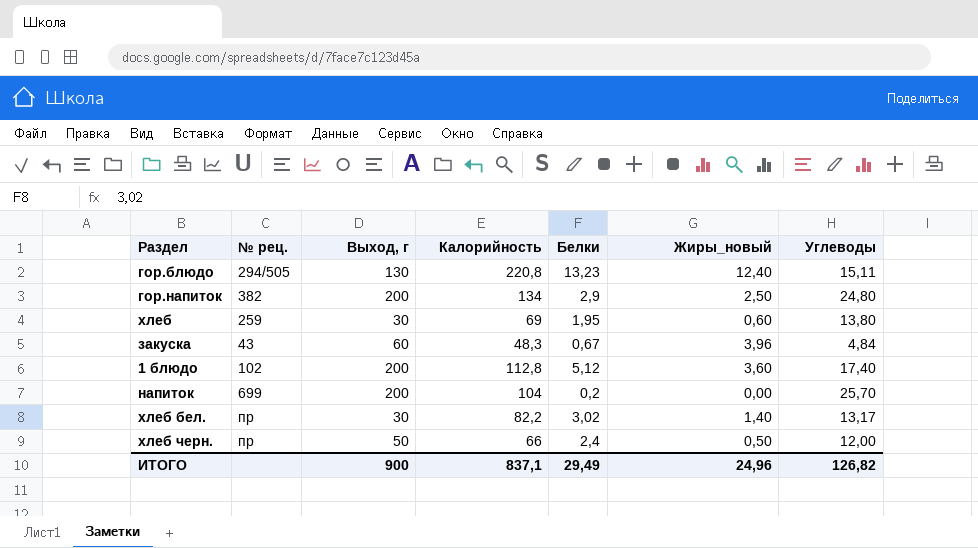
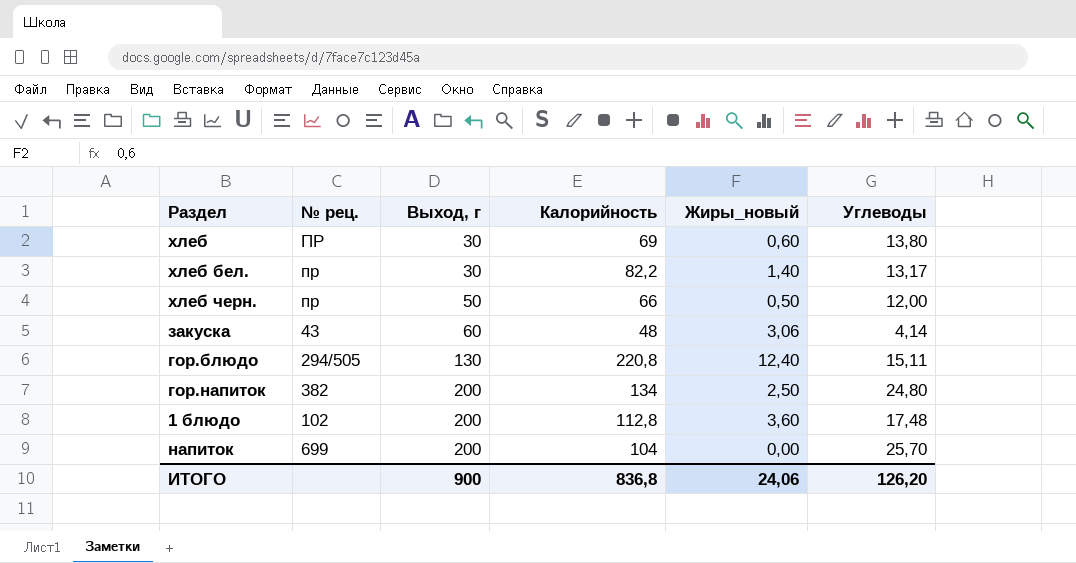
row order: none -> Выход, г ascending
column Белки | position: 5 -> none
хлеб | № рец.: 259 -> ПР
закуска | Калорийность: 48,3 -> 48
закуска | Жиры_новый: 3,96 -> 3,06
закуска | Углеводы: 4,84 -> 4,14
1 блюдо | Углеводы: 17,40 -> 17,48
ИТОГО | Калорийность: 837,1 -> 836,8
ИТОГО | Жиры_новый: 24,96 -> 24,06
ИТОГО | Углеводы: 126,82 -> 126,20

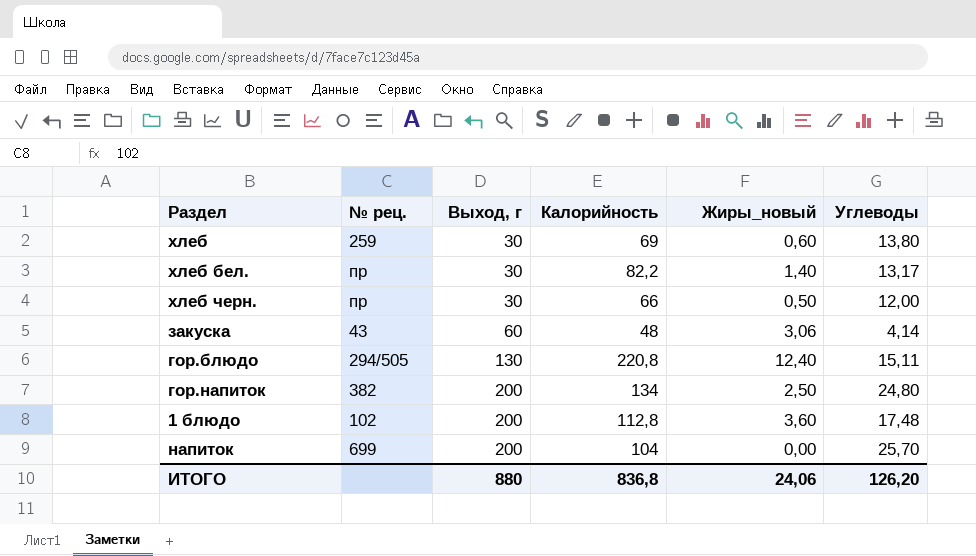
хлеб | № рец.: ПР -> 259
хлеб черн. | Выход, г: 50 -> 30
ИТОГО | Выход, г: 900 -> 880

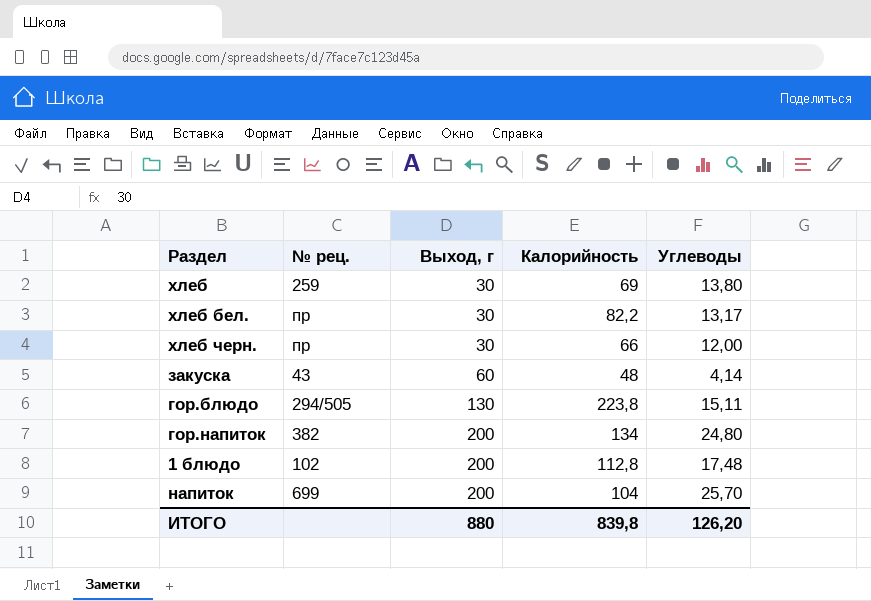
column Жиры_новый | position: 5 -> none
гор.блюдо | Калорийность: 220,8 -> 223,8
ИТОГО | Калорийность: 836,8 -> 839,8

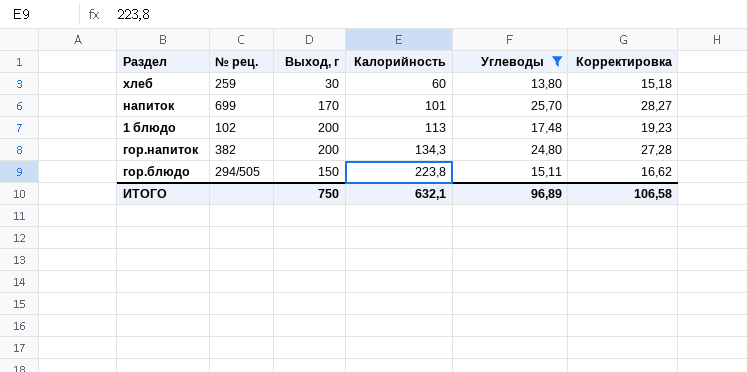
filter: none -> Углеводы >= 13,80
row order: Выход, г ascending -> Калорийность ascending
column Корректировка | formula: none -> [Углеводы] * 1,1
хлеб | Калорийность: 69 -> 60
напиток | Выход, г: 200 -> 170
напиток | Калорийность: 104 -> 101
1 блюдо | Калорийность: 112,8 -> 113
гор.напиток | Калорийность: 134 -> 134,3
гор.блюдо | Выход, г: 130 -> 150
ИТОГО | Выход, г: 880 -> 750
ИТОГО | Калорийность: 839,8 -> 632,1
ИТОГО | Углеводы: 126,20 -> 96,89

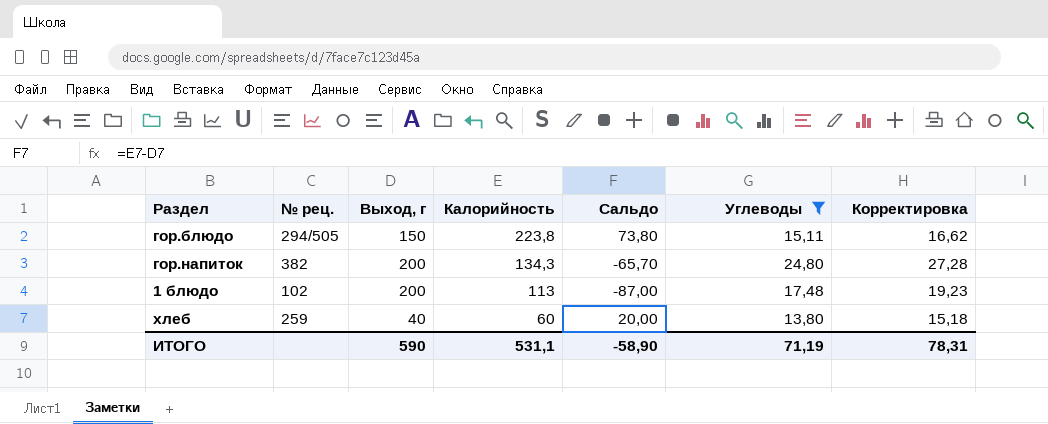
row order: Калорийность ascending -> Калорийность descending
column Сальдо | formula: none -> [Калорийность] - [Выход, г]
row напиток: 699 | 170 | 101 | 25,70 | 28,27 -> none
хлеб | Выход, г: 30 -> 40
ИТОГО | Выход, г: 750 -> 590
ИТОГО | Калорийность: 632,1 -> 531,1
ИТОГО | Углеводы: 96,89 -> 71,19
ИТОГО | Корректировка: 106,58 -> 78,31

